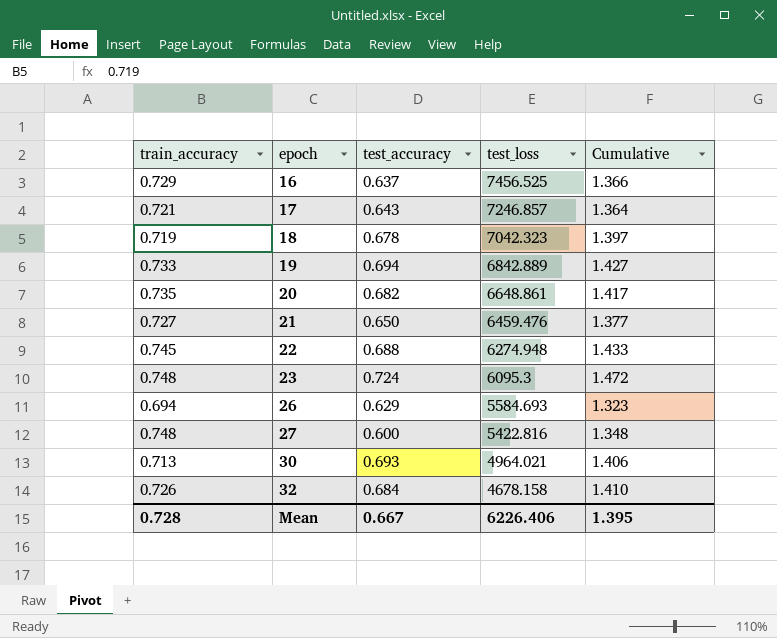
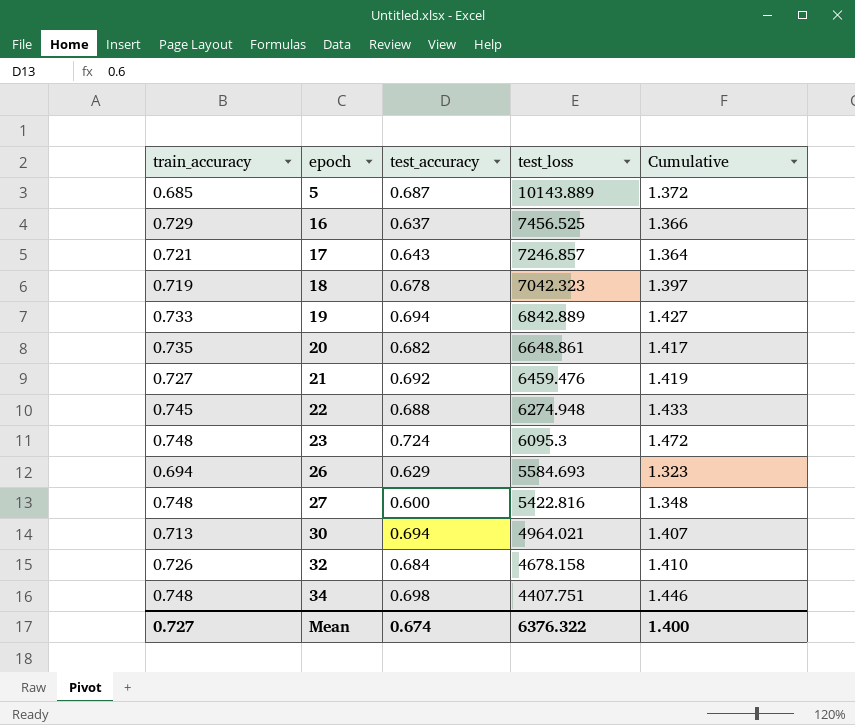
row 5: none -> 0.685 | 0.687 | 10143.889 | 1.372
21 | test_accuracy: 0.650 -> 0.692
21 | Cumulative: 1.377 -> 1.419
30 | test_accuracy: 0.693 -> 0.694
30 | Cumulative: 1.406 -> 1.407
row 34: none -> 0.748 | 0.698 | 4407.751 | 1.446
Mean | train_accuracy: 0.728 -> 0.727
Mean | test_accuracy: 0.667 -> 0.674
Mean | test_loss: 6226.406 -> 6376.322
Mean | Cumulative: 1.395 -> 1.400

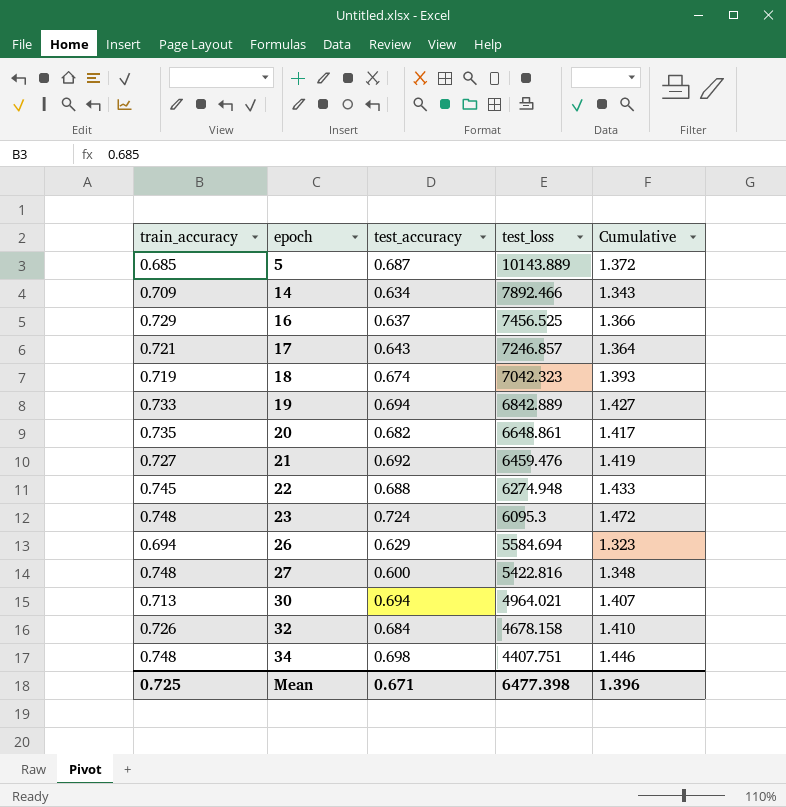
row 14: none -> 0.709 | 0.634 | 7892.466 | 1.343
18 | test_accuracy: 0.678 -> 0.674
18 | Cumulative: 1.397 -> 1.393
26 | test_loss: 5584.693 -> 5584.694
Mean | train_accuracy: 0.727 -> 0.725
Mean | test_accuracy: 0.674 -> 0.671
Mean | test_loss: 6376.322 -> 6477.398
Mean | Cumulative: 1.400 -> 1.396

